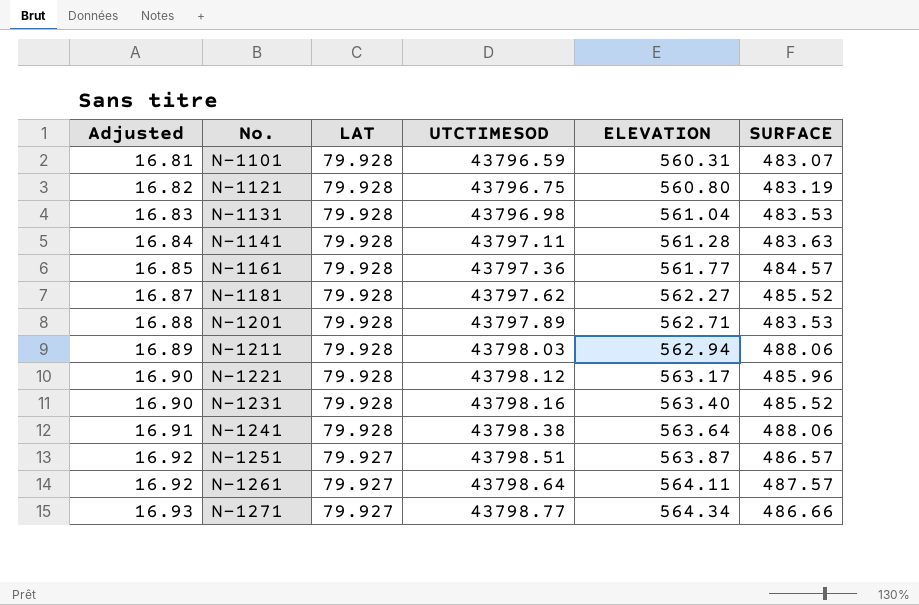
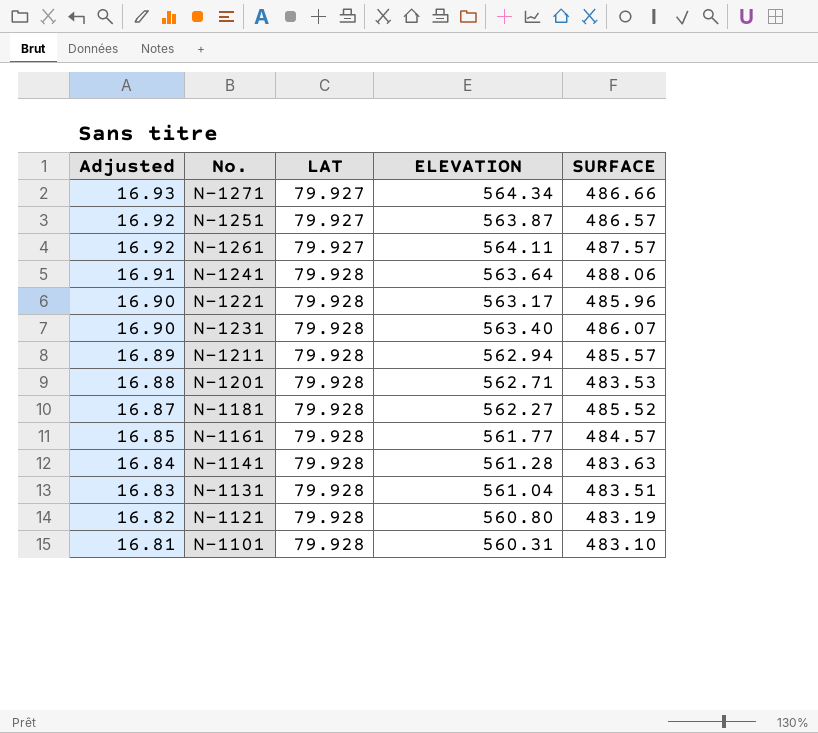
row order: Adjusted ascending -> Adjusted descending
column UTCTIMESOD | position: 4 -> none
N-1231 | SURFACE: 485.52 -> 486.07
N-1211 | SURFACE: 488.06 -> 485.57
N-1131 | SURFACE: 483.53 -> 483.51
N-1101 | SURFACE: 483.07 -> 483.10

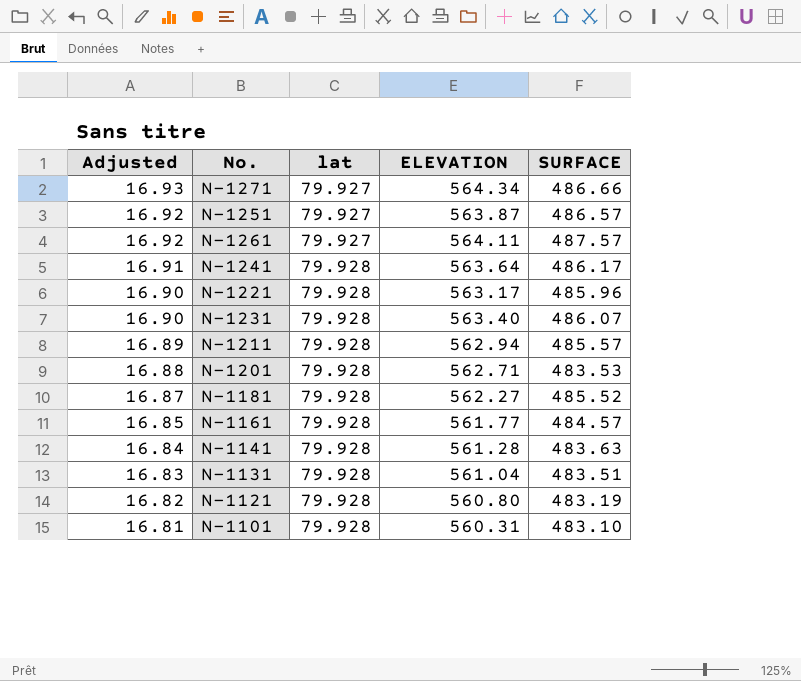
column name: LAT -> lat
N-1241 | SURFACE: 488.06 -> 486.17

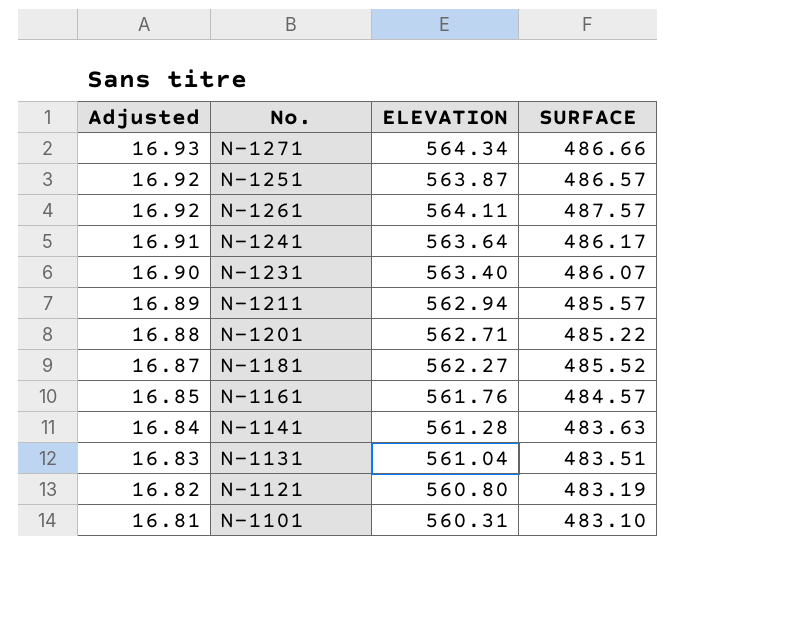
column lat | position: 3 -> none
row N-1221: 16.90 | 79.928 | 563.17 | 485.96 -> none
N-1201 | SURFACE: 483.53 -> 485.22
N-1161 | ELEVATION: 561.77 -> 561.76

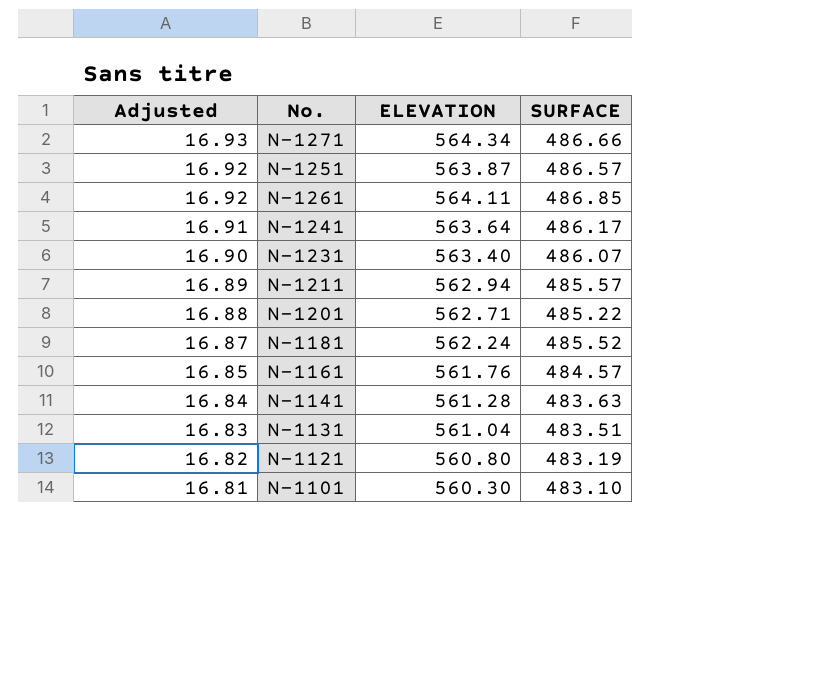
N-1261 | SURFACE: 487.57 -> 486.85
N-1181 | ELEVATION: 562.27 -> 562.24
N-1101 | ELEVATION: 560.31 -> 560.30

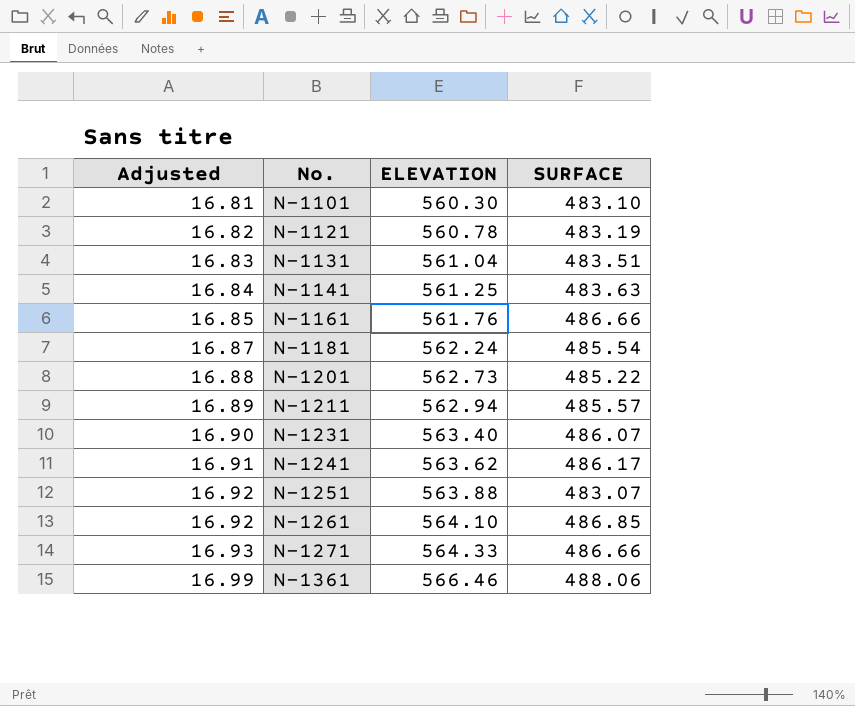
row order: Adjusted descending -> Adjusted ascending
N-1121 | ELEVATION: 560.80 -> 560.78
N-1141 | ELEVATION: 561.28 -> 561.25
N-1161 | SURFACE: 484.57 -> 486.66
N-1181 | SURFACE: 485.52 -> 485.54
N-1201 | ELEVATION: 562.71 -> 562.73
N-1241 | ELEVATION: 563.64 -> 563.62
N-1251 | ELEVATION: 563.87 -> 563.88
N-1251 | SURFACE: 486.57 -> 483.07
N-1261 | ELEVATION: 564.11 -> 564.10
N-1271 | ELEVATION: 564.34 -> 564.33
row N-1361: none -> 16.99 | 566.46 | 488.06

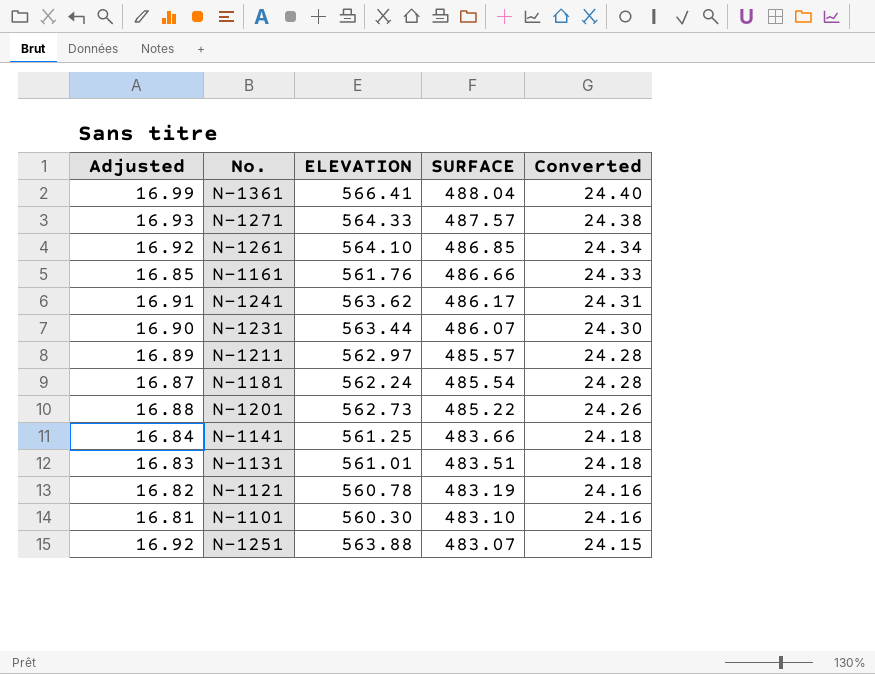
row order: Adjusted ascending -> SURFACE descending
column Converted | formula: none -> [SURFACE] * 0.05
N-1361 | ELEVATION: 566.46 -> 566.41
N-1361 | SURFACE: 488.06 -> 488.04
N-1271 | SURFACE: 486.66 -> 487.57
N-1231 | ELEVATION: 563.40 -> 563.44
N-1211 | ELEVATION: 562.94 -> 562.97
N-1141 | SURFACE: 483.63 -> 483.66
N-1131 | ELEVATION: 561.04 -> 561.01

